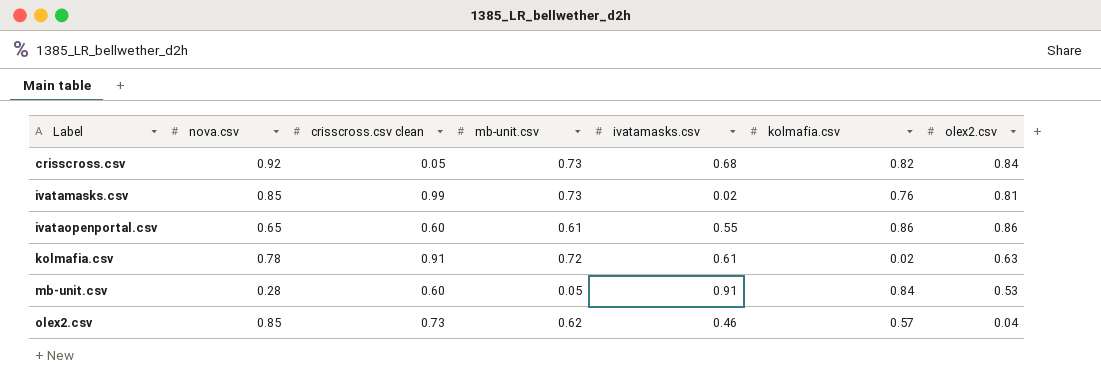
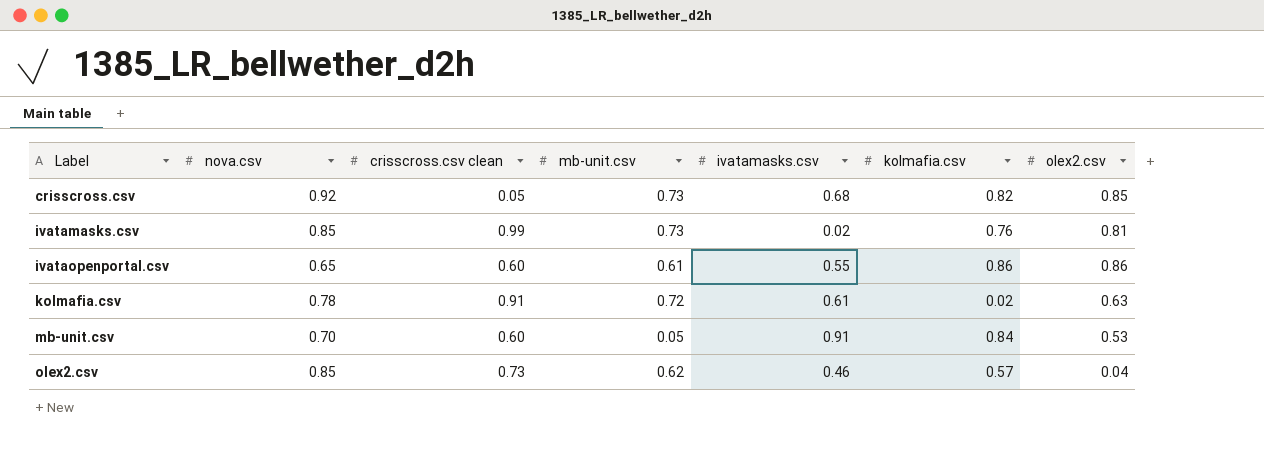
crisscross.csv | olex2.csv: 0.84 -> 0.85
mb-unit.csv | nova.csv: 0.28 -> 0.70

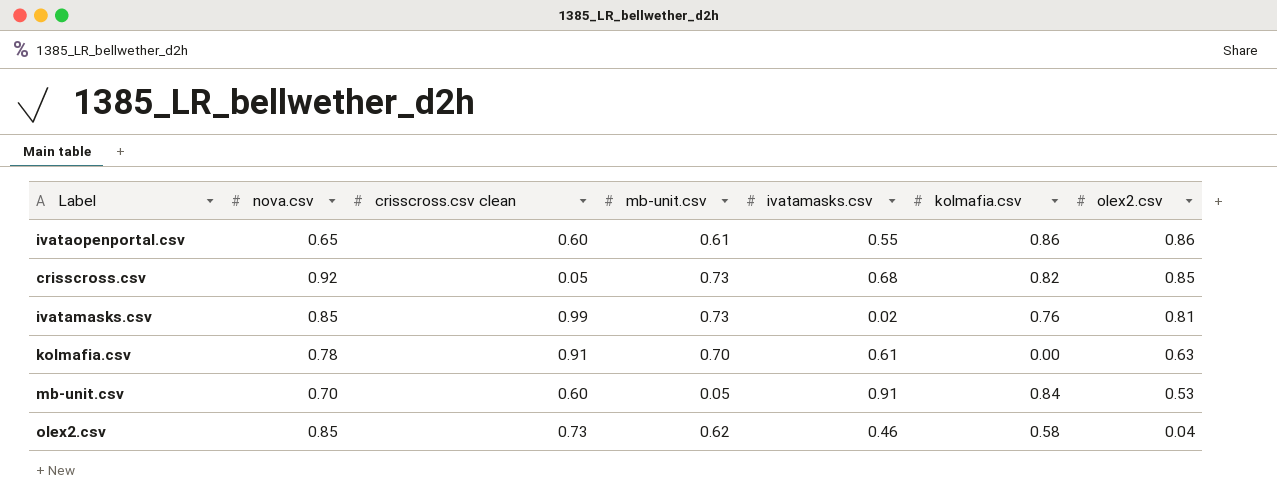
row order: Label ascending -> olex2.csv descending
kolmafia.csv | mb-unit.csv: 0.72 -> 0.70
kolmafia.csv | kolmafia.csv: 0.02 -> 0.00
olex2.csv | kolmafia.csv: 0.57 -> 0.58

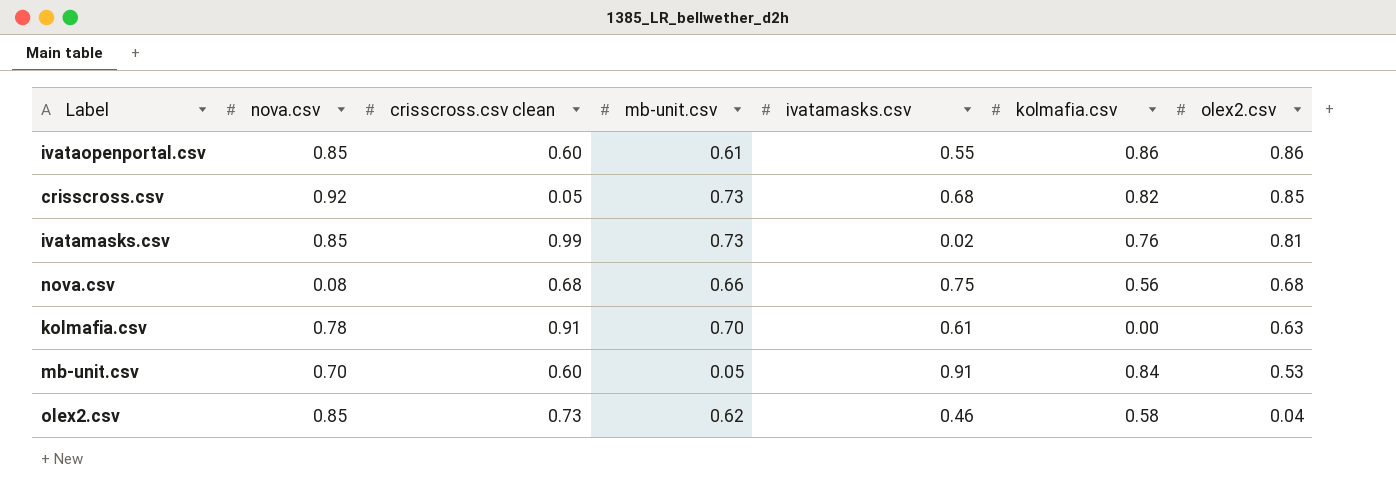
ivataopenportal.csv | nova.csv: 0.65 -> 0.85
row nova.csv: none -> 0.08 | 0.68 | 0.66 | 0.75 | 0.56 | 0.68

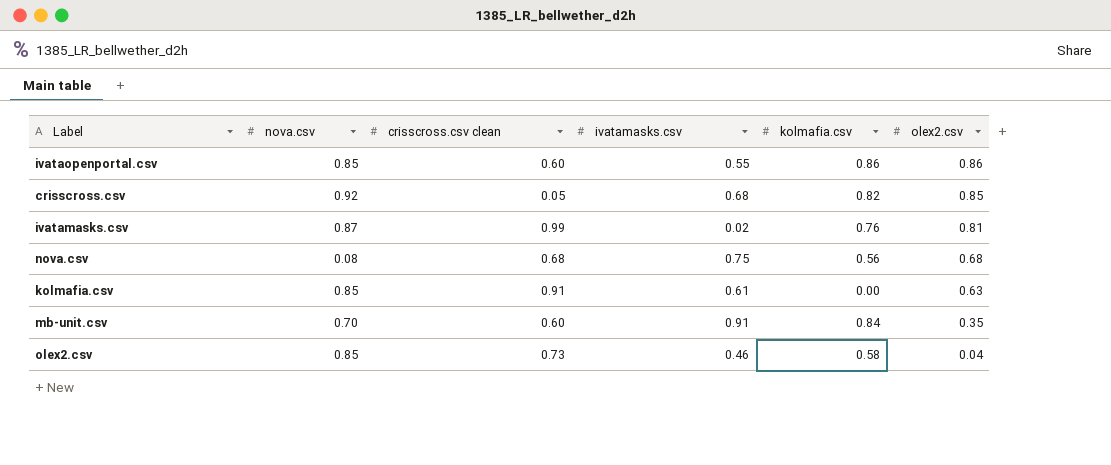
column mb-unit.csv | position: 4 -> none
ivatamasks.csv | nova.csv: 0.85 -> 0.87
kolmafia.csv | nova.csv: 0.78 -> 0.85
mb-unit.csv | olex2.csv: 0.53 -> 0.35

